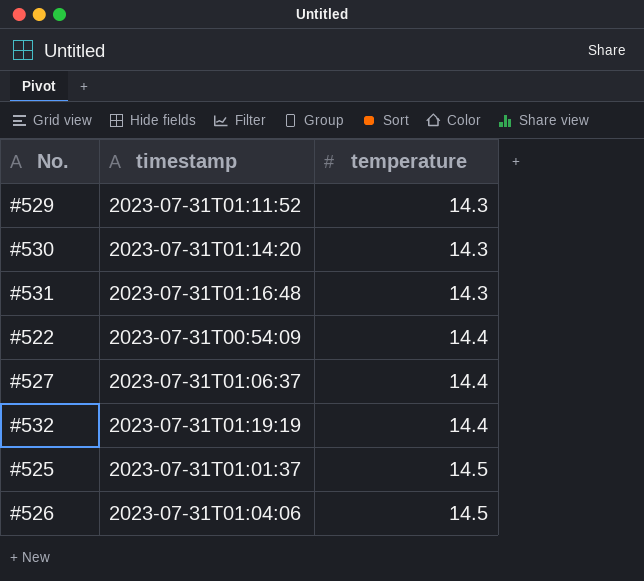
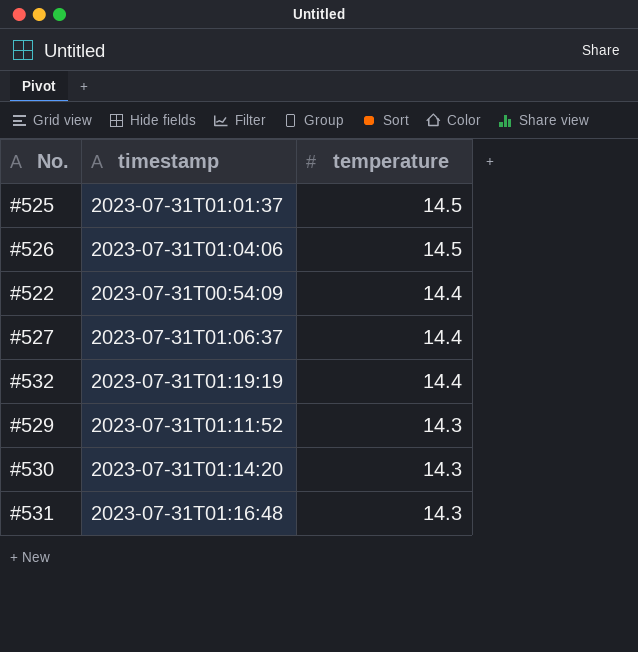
row order: temperature ascending -> temperature descending

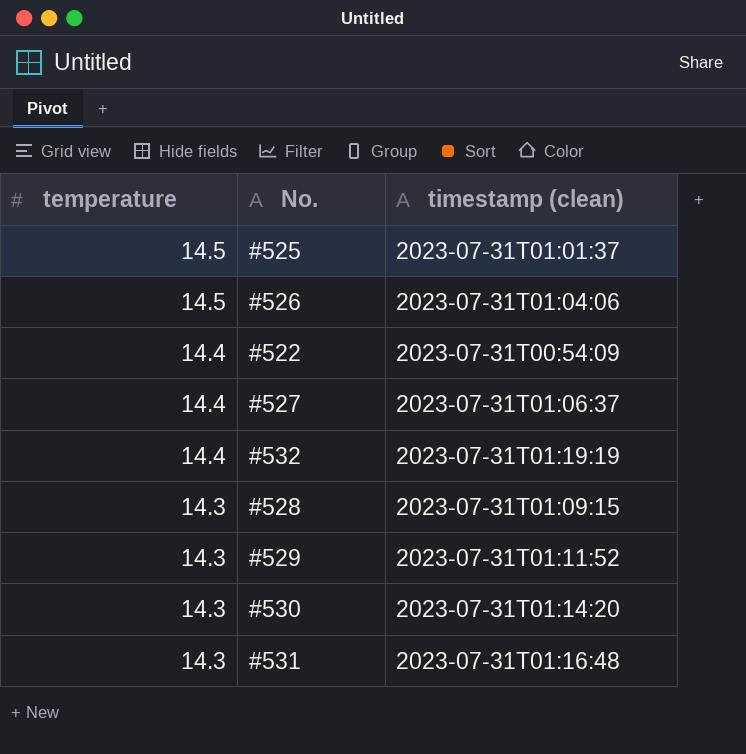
column temperature | position: 3 -> 1
column name: timestamp -> timestamp (clean)
row #528: none -> 14.3 | 2023-07-31T01:09:15

